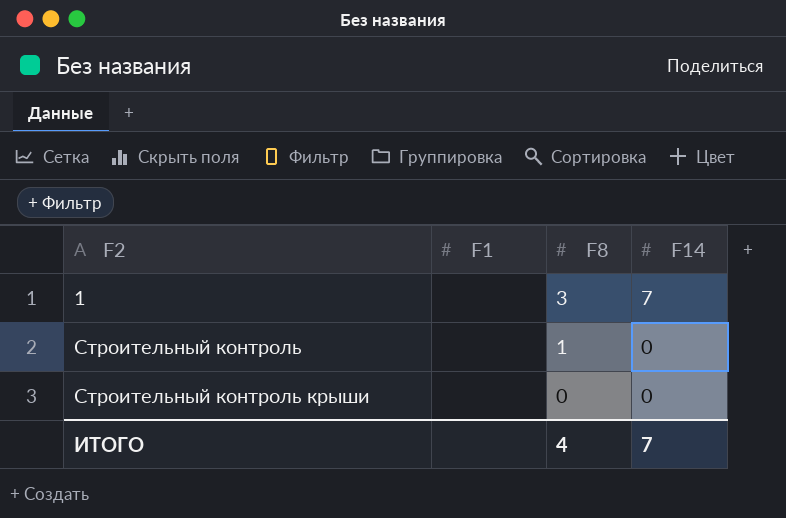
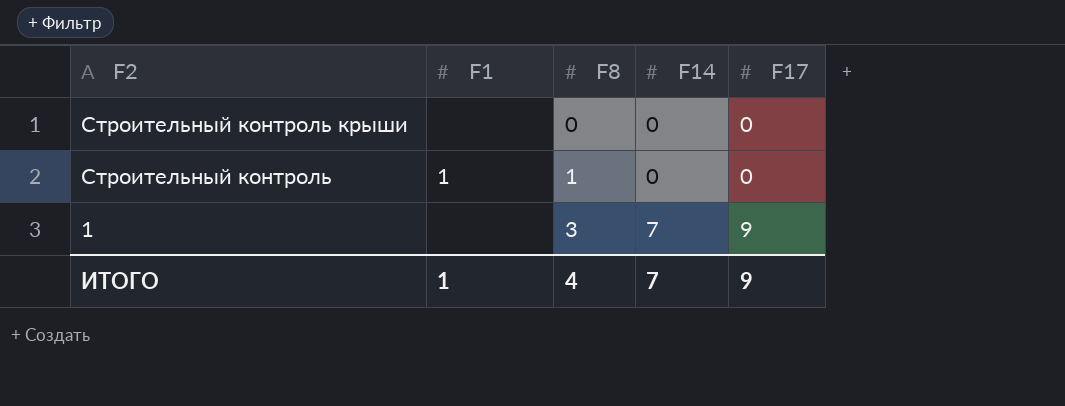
row order: F2 ascending -> F2 descending
column F17 | position: none -> 5
Строительный контроль | F1: none -> 1
ИТОГО | F1: none -> 1

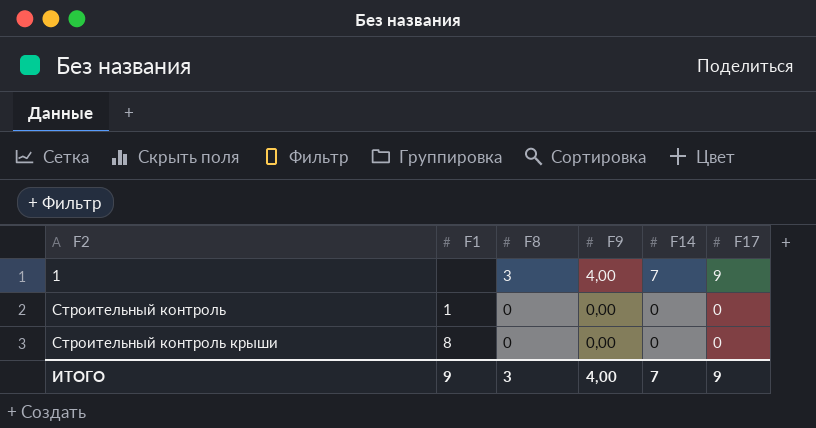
row order: F2 descending -> F2 ascending
column F9 | position: none -> 4
Строительный контроль | F8: 1 -> 0
Строительный контроль крыши | F1: none -> 8
ИТОГО | F1: 1 -> 9
ИТОГО | F8: 4 -> 3

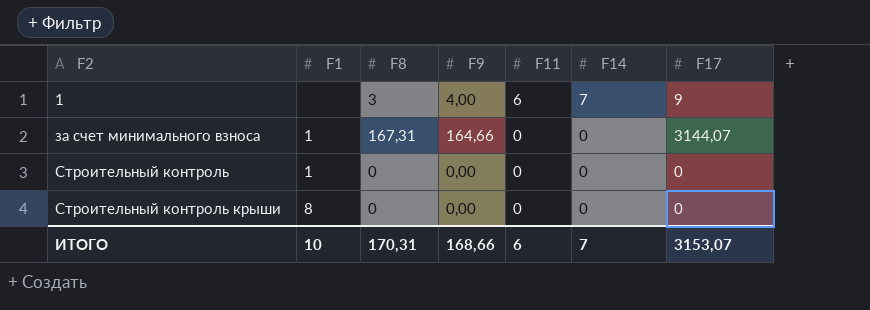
column F11 | position: none -> 5
row за счет минимального взноса: none -> 1 | 167,31 | 164,66 | 0 | 0 | 3144,07
ИТОГО | F1: 9 -> 10
ИТОГО | F8: 3 -> 170,31
ИТОГО | F9: 4,00 -> 168,66
ИТОГО | F17: 9 -> 3153,07

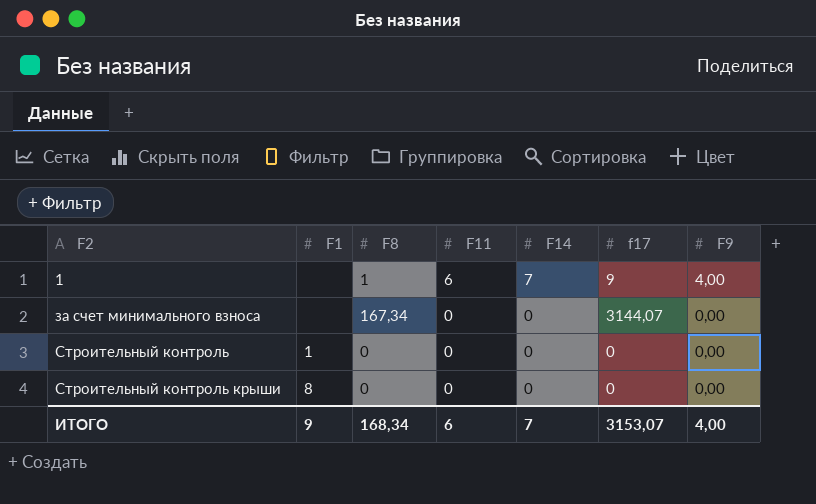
column name: F17 -> f17
column F9 | position: 4 -> 7
1 | F8: 3 -> 1
за счет минимального взноса | F1: 1 -> none
за счет минимального взноса | F8: 167,31 -> 167,34
за счет минимального взноса | F9: 164,66 -> 0,00
ИТОГО | F1: 10 -> 9
ИТОГО | F8: 170,31 -> 168,34
ИТОГО | F9: 168,66 -> 4,00

